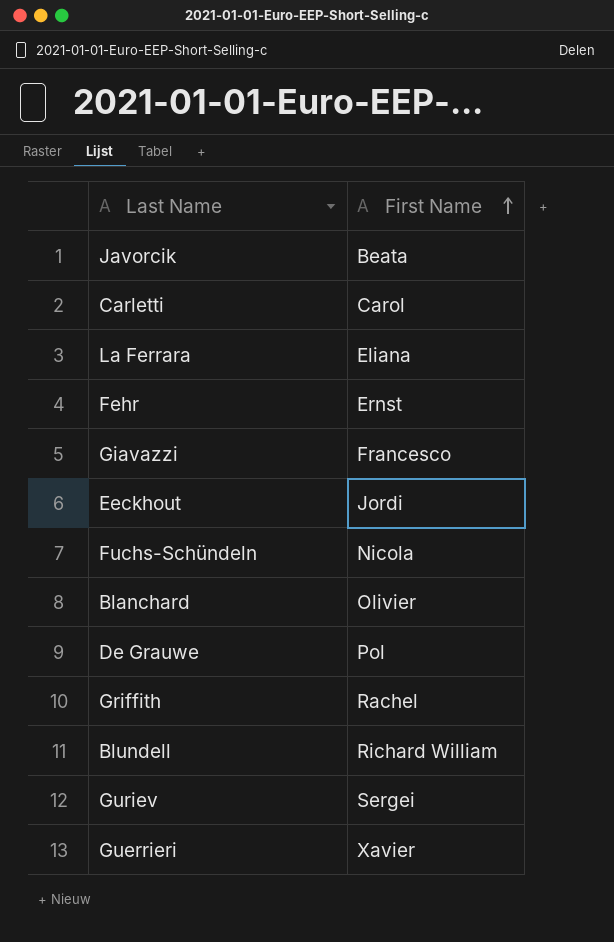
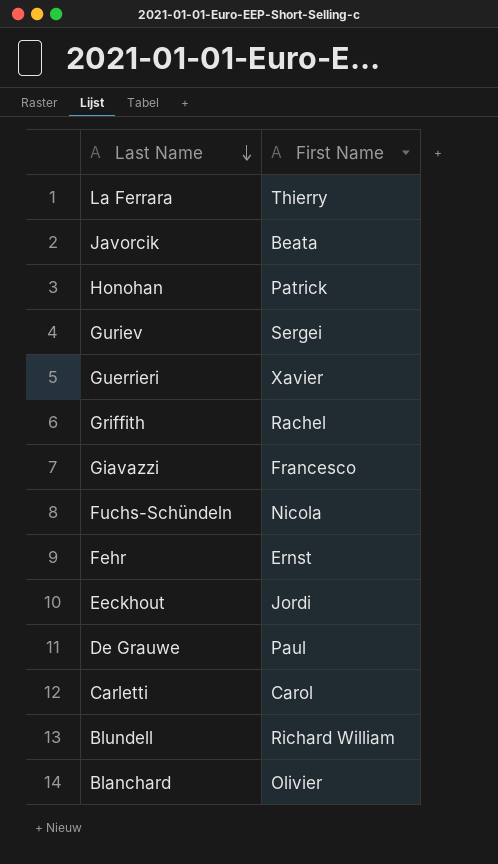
row order: First Name ascending -> Last Name descending
La Ferrara | First Name: Eliana -> Thierry
row Honohan: none -> Patrick
De Grauwe | First Name: Pol -> Paul

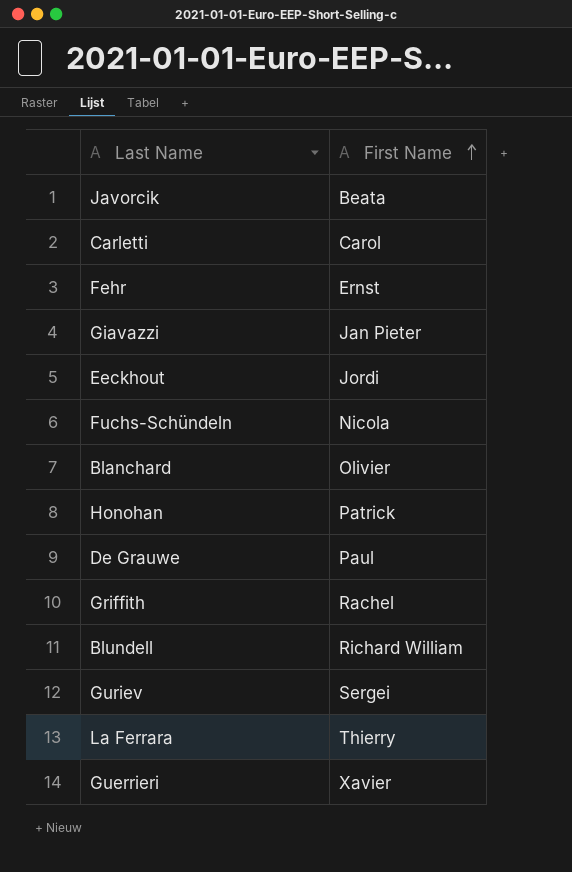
row order: Last Name descending -> First Name ascending
Giavazzi | First Name: Francesco -> Jan Pieter

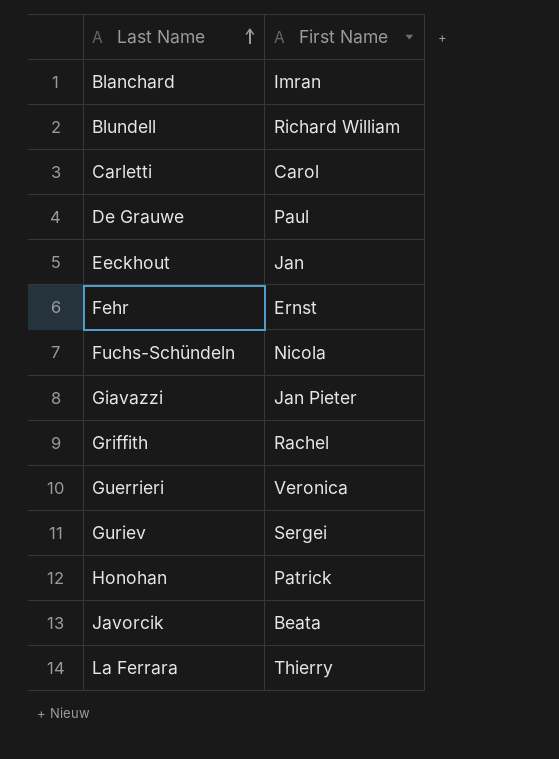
row order: First Name ascending -> Last Name ascending
Blanchard | First Name: Olivier -> Imran
Eeckhout | First Name: Jordi -> Jan
Guerrieri | First Name: Xavier -> Veronica

